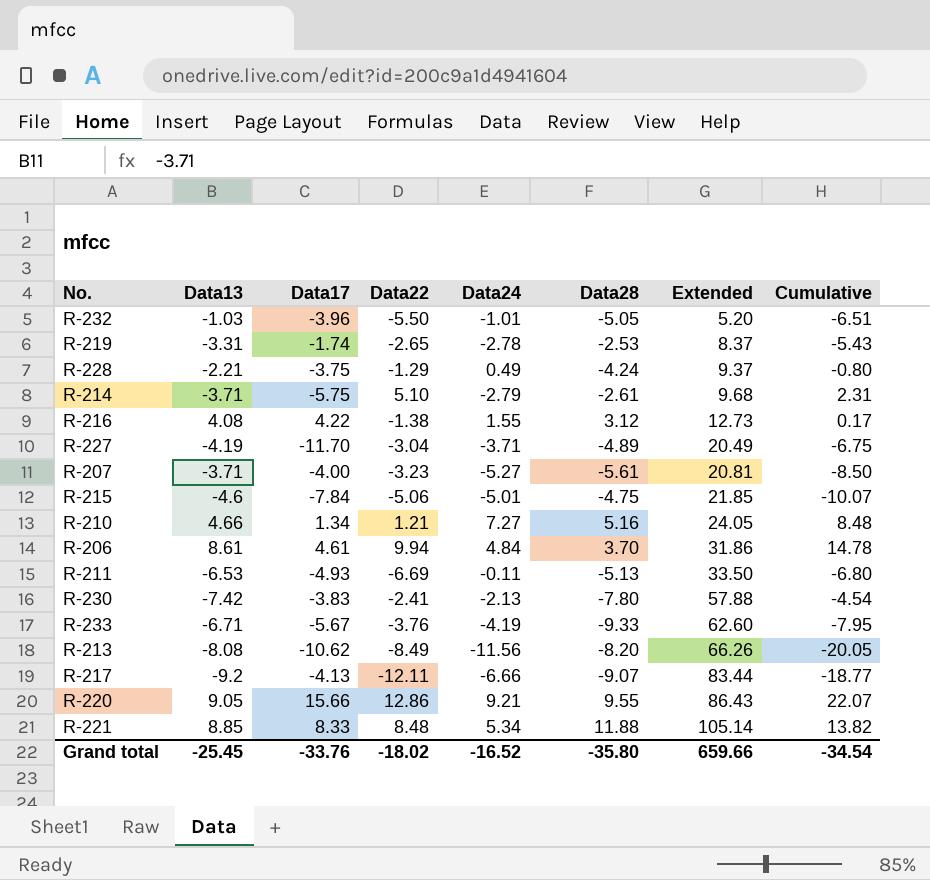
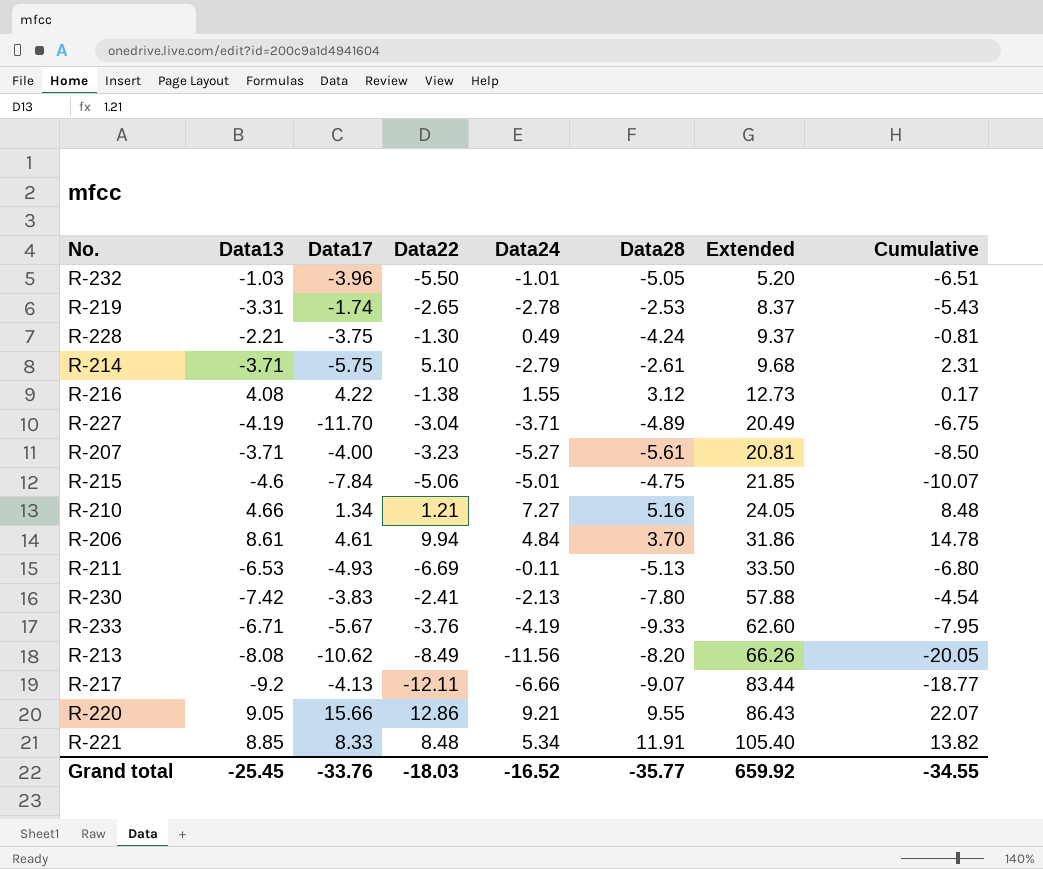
R-228 | Data22: -1.29 -> -1.30
R-228 | Cumulative: -0.80 -> -0.81
R-221 | Data28: 11.88 -> 11.91
R-221 | Extended: 105.14 -> 105.40
Grand total | Data22: -18.02 -> -18.03
Grand total | Data28: -35.80 -> -35.77
Grand total | Extended: 659.66 -> 659.92
Grand total | Cumulative: -34.54 -> -34.55

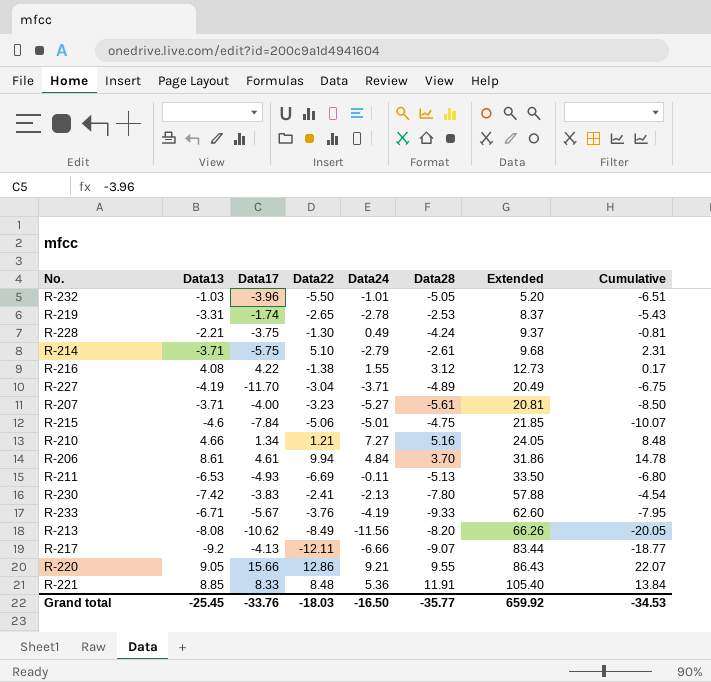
R-221 | Data24: 5.34 -> 5.36
R-221 | Cumulative: 13.82 -> 13.84
Grand total | Data24: -16.52 -> -16.50
Grand total | Cumulative: -34.55 -> -34.53

